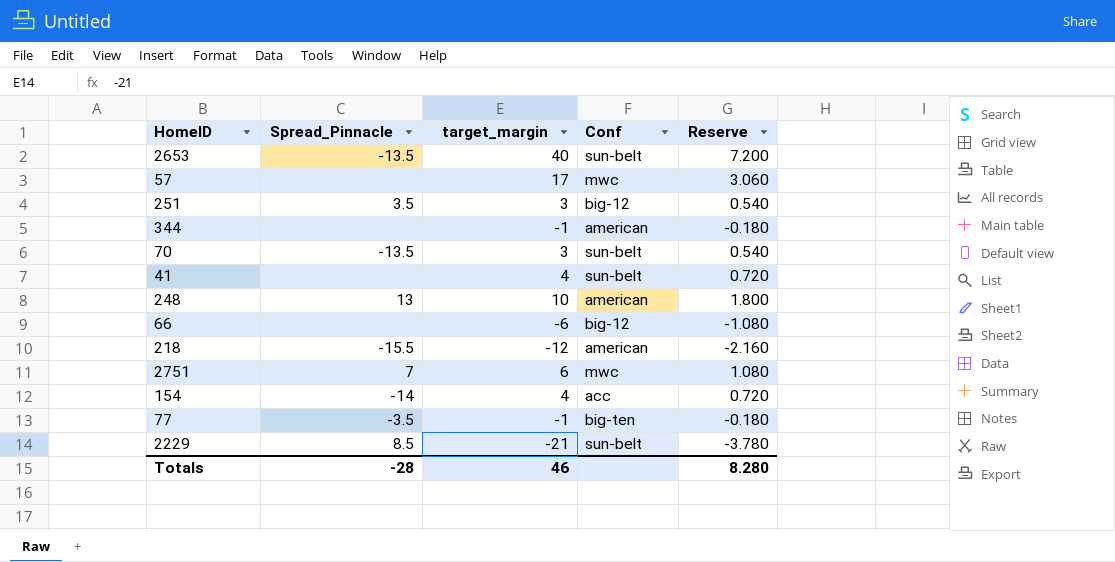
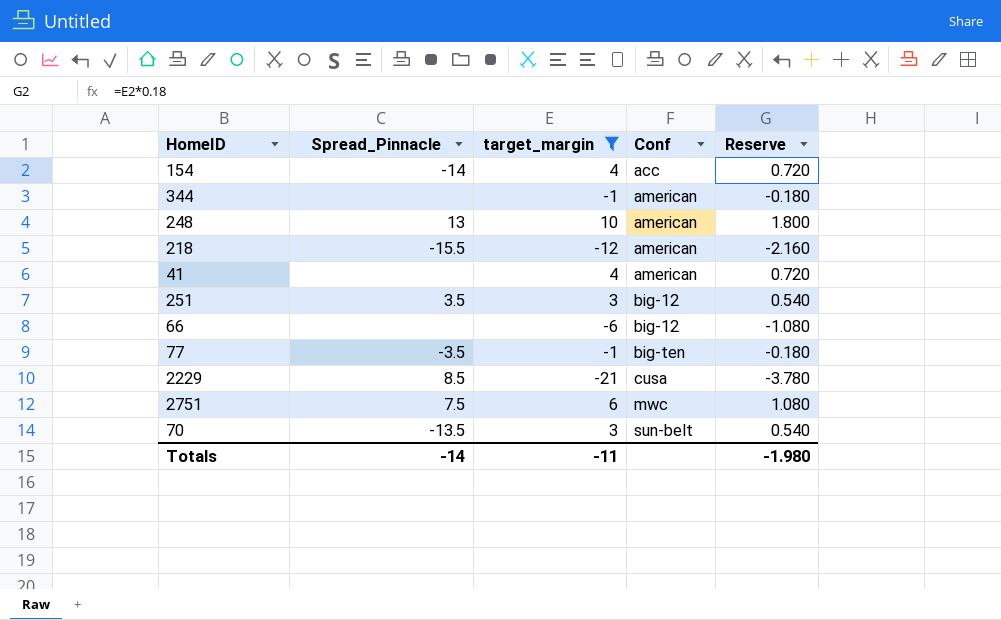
filter: none -> target_margin <= 10
row order: none -> Conf ascending
41 | Conf: sun-belt -> american
2229 | Conf: sun-belt -> cusa
2751 | Spread_Pinnacle: 7 -> 7.5
Totals | Spread_Pinnacle: -28 -> -14
Totals | target_margin: 46 -> -11
Totals | Reserve: 8.280 -> -1.980

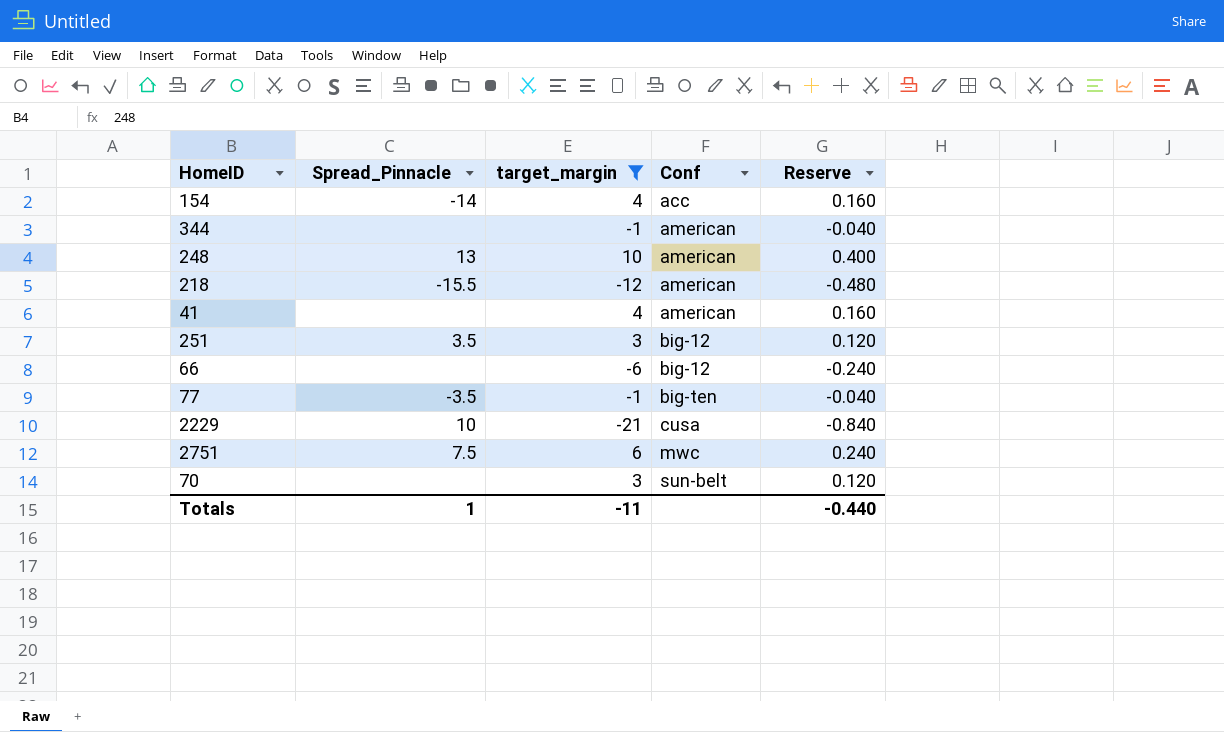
column Reserve | formula: [target_margin] * 0.18 -> [target_margin] * 0.04
2229 | Spread_Pinnacle: 8.5 -> 10
70 | Spread_Pinnacle: -13.5 -> none
Totals | Spread_Pinnacle: -14 -> 1
Totals | Reserve: -1.980 -> -0.440

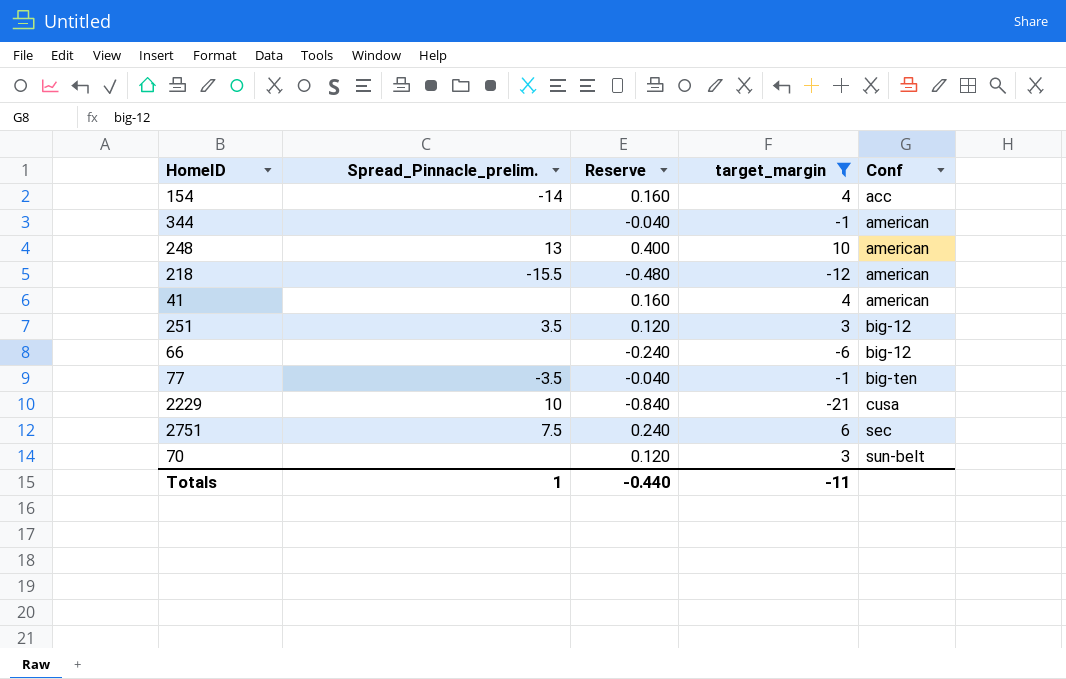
column name: Spread_Pinnacle -> Spread_Pinnacle_prelim.
column Reserve | position: 5 -> 3
2751 | Conf: mwc -> sec

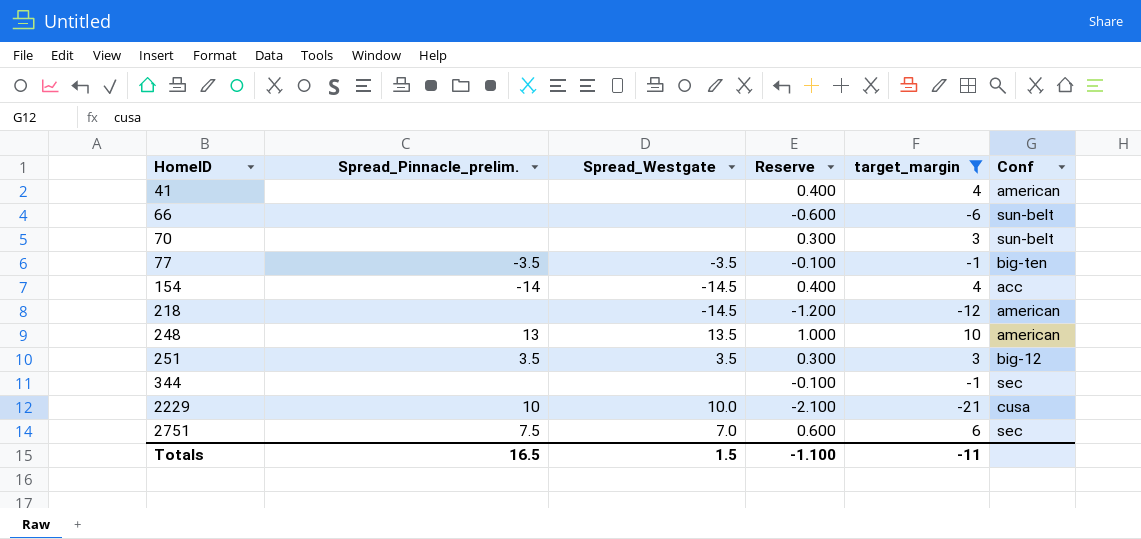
row order: Conf ascending -> HomeID ascending
column Spread_Westgate | position: none -> 3
column Reserve | formula: [target_margin] * 0.04 -> [target_margin] * 0.1
66 | Conf: big-12 -> sun-belt
218 | Spread_Pinnacle_prelim.: -15.5 -> none
344 | Conf: american -> sec
Totals | Spread_Pinnacle_prelim.: 1 -> 16.5
Totals | Reserve: -0.440 -> -1.100

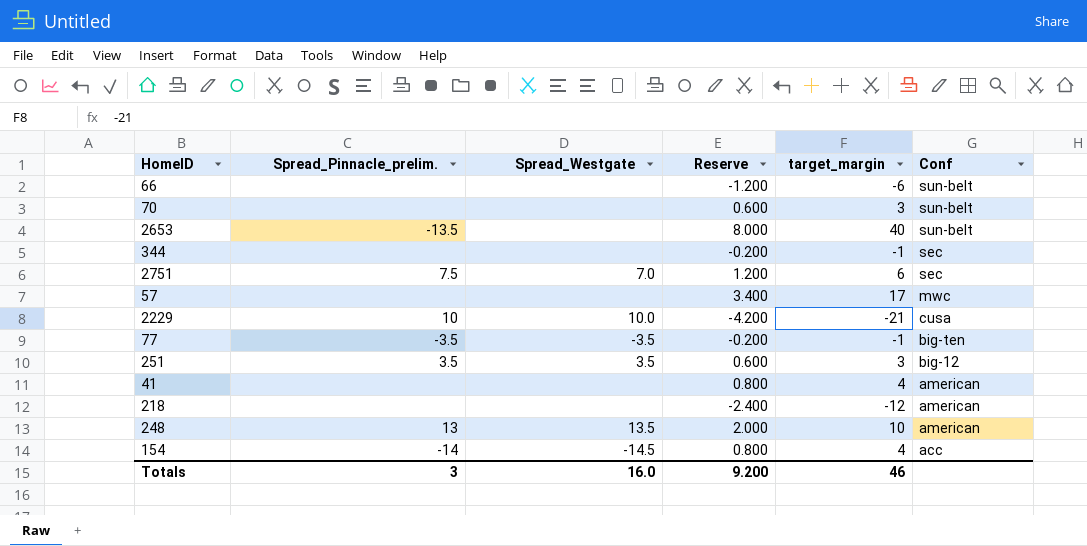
filter: target_margin <= 10 -> none
row order: HomeID ascending -> Conf descending
column Reserve | formula: [target_margin] * 0.1 -> [target_margin] * 0.2
218 | Spread_Westgate: -14.5 -> none
Totals | Spread_Pinnacle_prelim.: 16.5 -> 3
Totals | Spread_Westgate: 1.5 -> 16.0
Totals | Reserve: -1.100 -> 9.200
Totals | target_margin: -11 -> 46

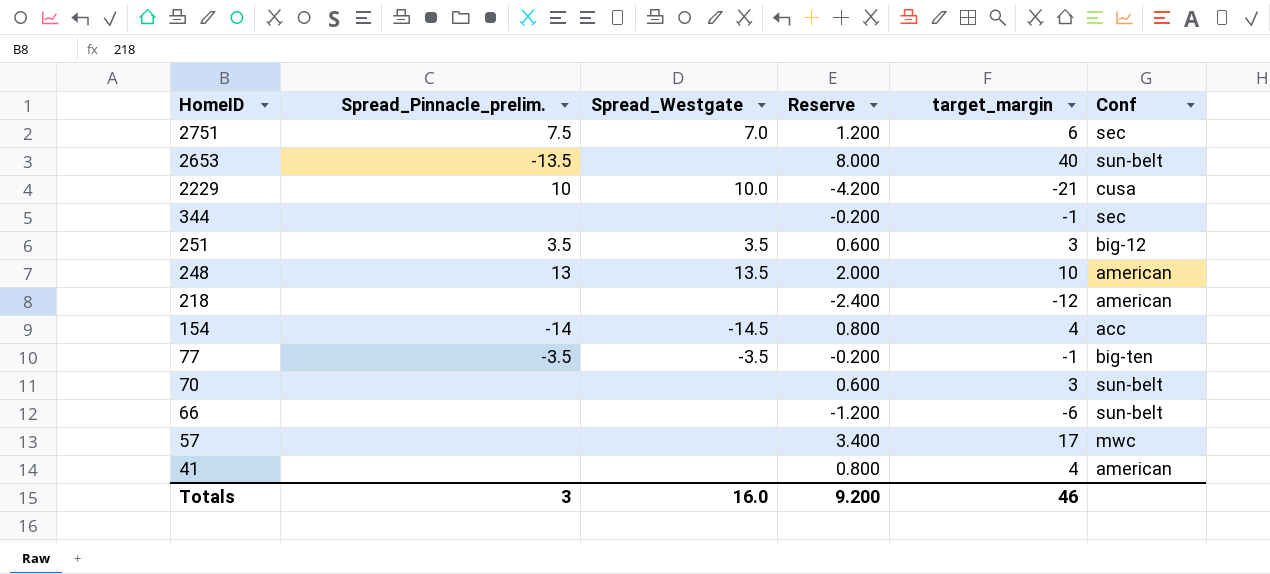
row order: Conf descending -> HomeID descending

